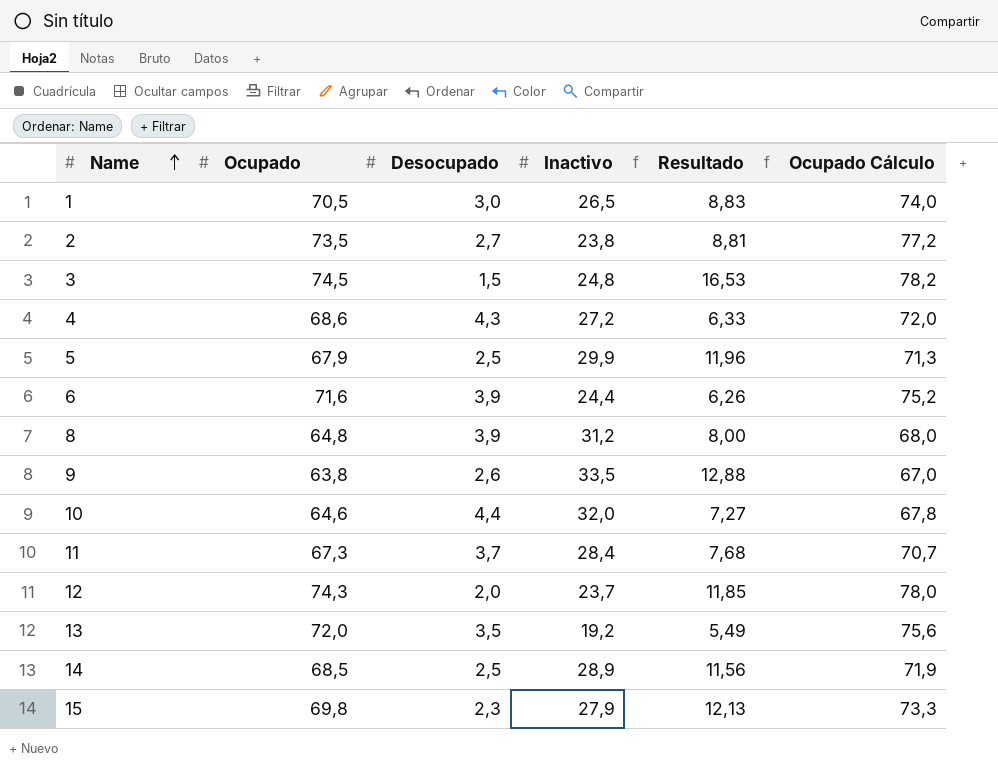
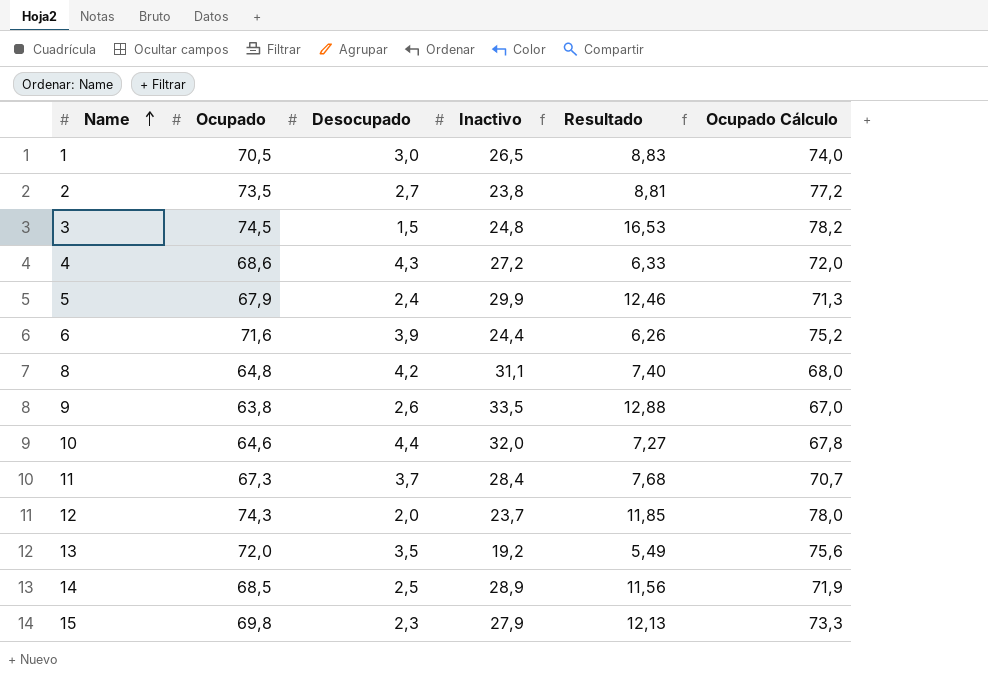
5 | Desocupado: 2,5 -> 2,4
5 | Resultado: 11,96 -> 12,46
8 | Desocupado: 3,9 -> 4,2
8 | Inactivo: 31,2 -> 31,1
8 | Resultado: 8,00 -> 7,40

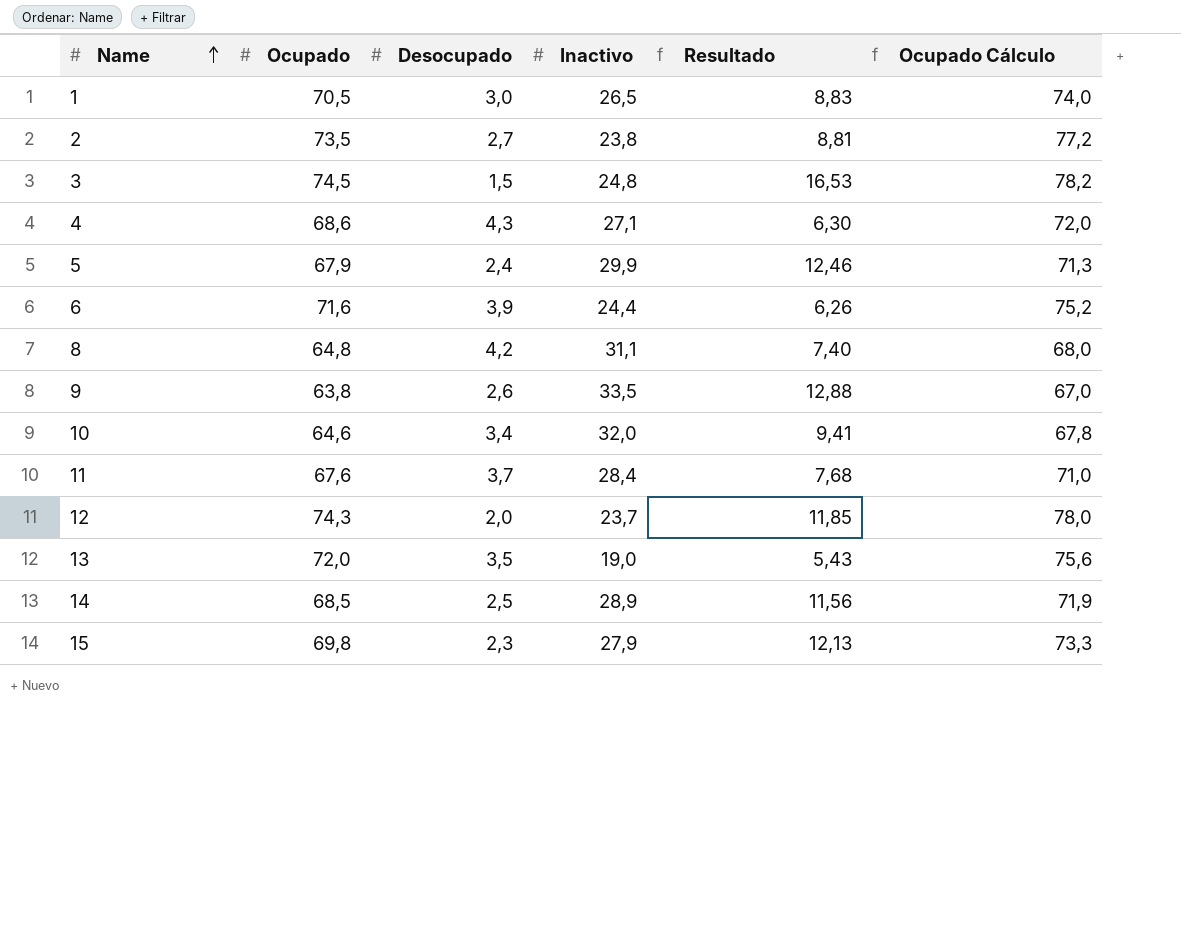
4 | Inactivo: 27,2 -> 27,1
4 | Resultado: 6,33 -> 6,30
10 | Desocupado: 4,4 -> 3,4
10 | Resultado: 7,27 -> 9,41
11 | Ocupado: 67,3 -> 67,6
11 | Ocupado Cálculo: 70,7 -> 71,0
13 | Inactivo: 19,2 -> 19,0
13 | Resultado: 5,49 -> 5,43

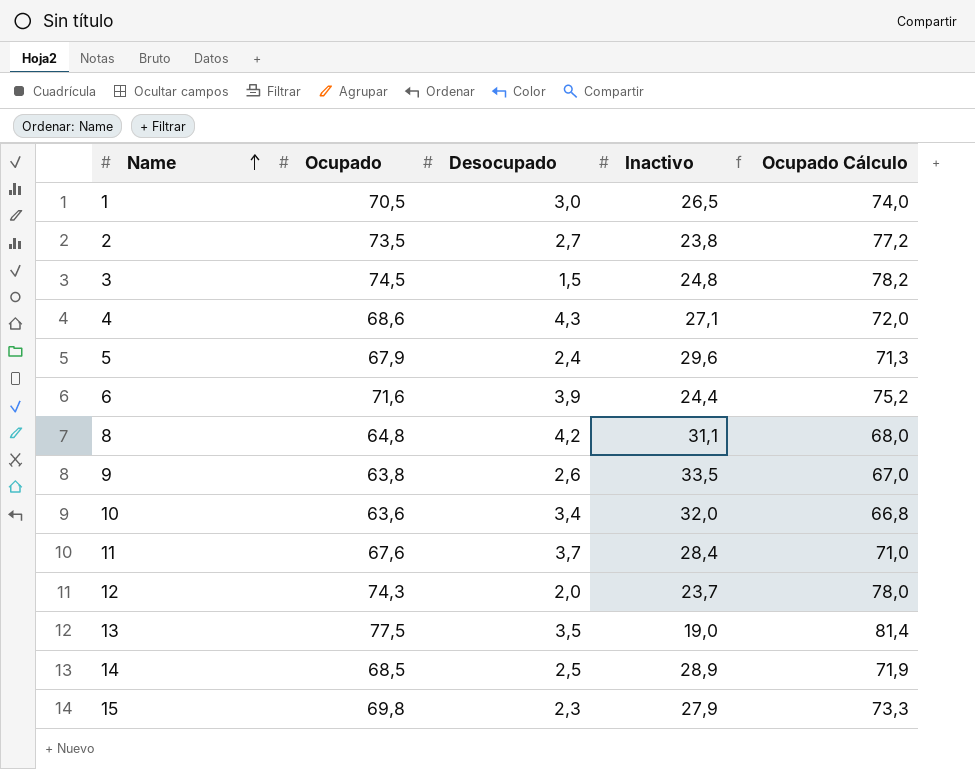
column Resultado | formula: [Inactivo] / [Desocupado] -> none
5 | Inactivo: 29,9 -> 29,6
10 | Ocupado: 64,6 -> 63,6
10 | Ocupado Cálculo: 67,8 -> 66,8
13 | Ocupado: 72,0 -> 77,5
13 | Ocupado Cálculo: 75,6 -> 81,4

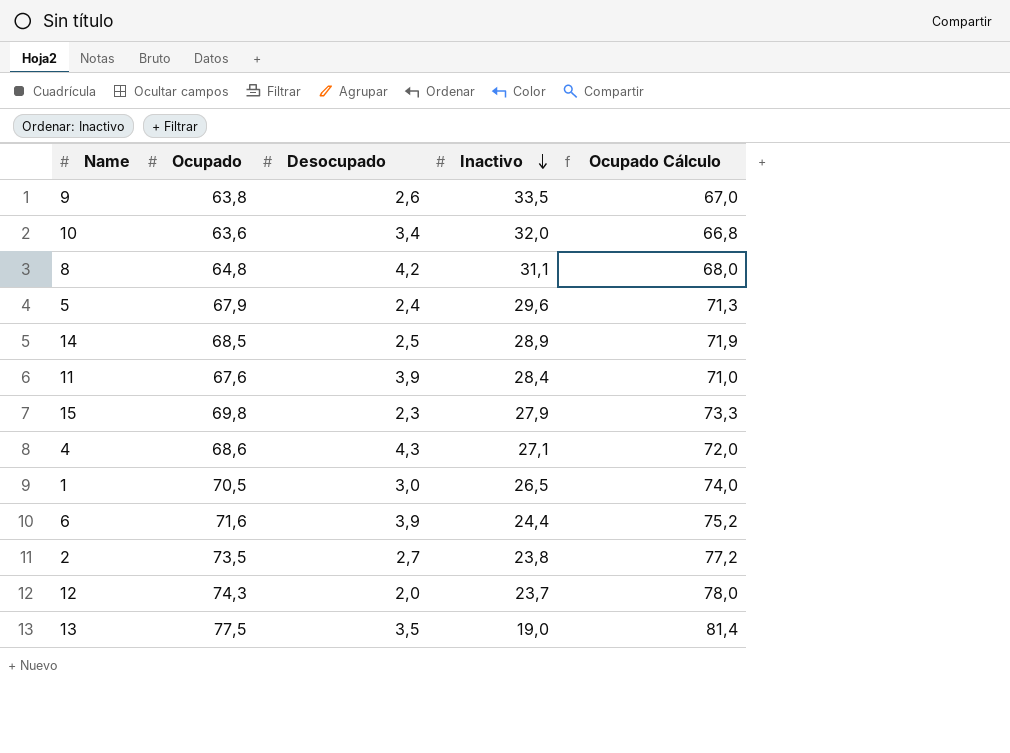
row order: Name ascending -> Inactivo descending
row 3: 74,5 | 1,5 | 24,8 | 78,2 -> none
11 | Desocupado: 3,7 -> 3,9

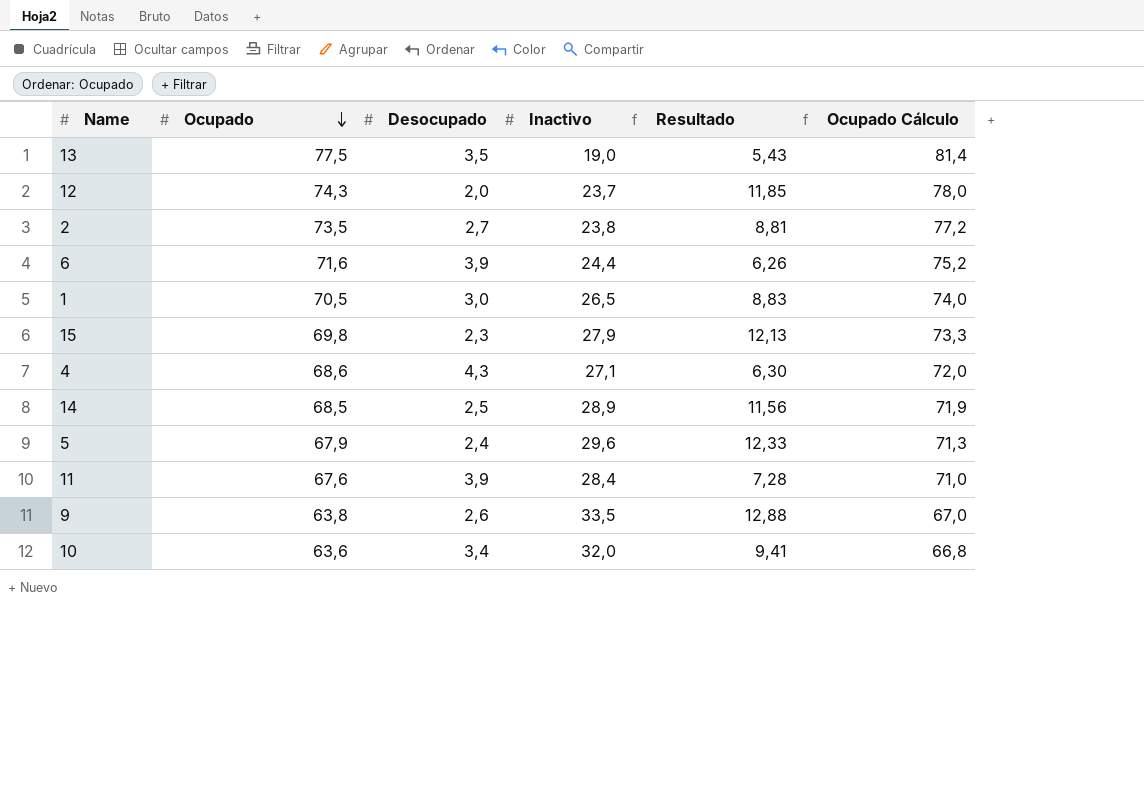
row order: Inactivo descending -> Ocupado descending
column Resultado | formula: none -> [Inactivo] / [Desocupado]
row 8: 64,8 | 4,2 | 31,1 | 68,0 -> none

